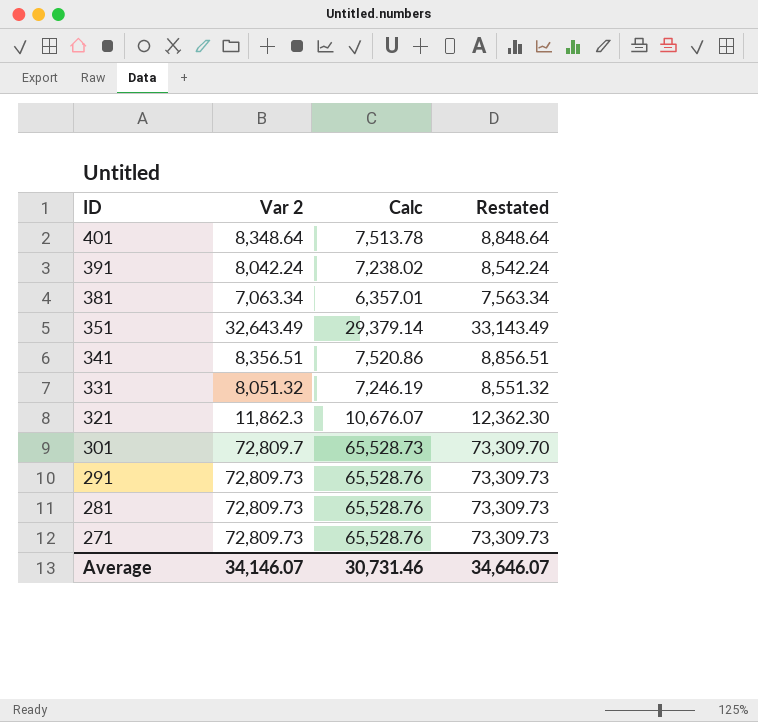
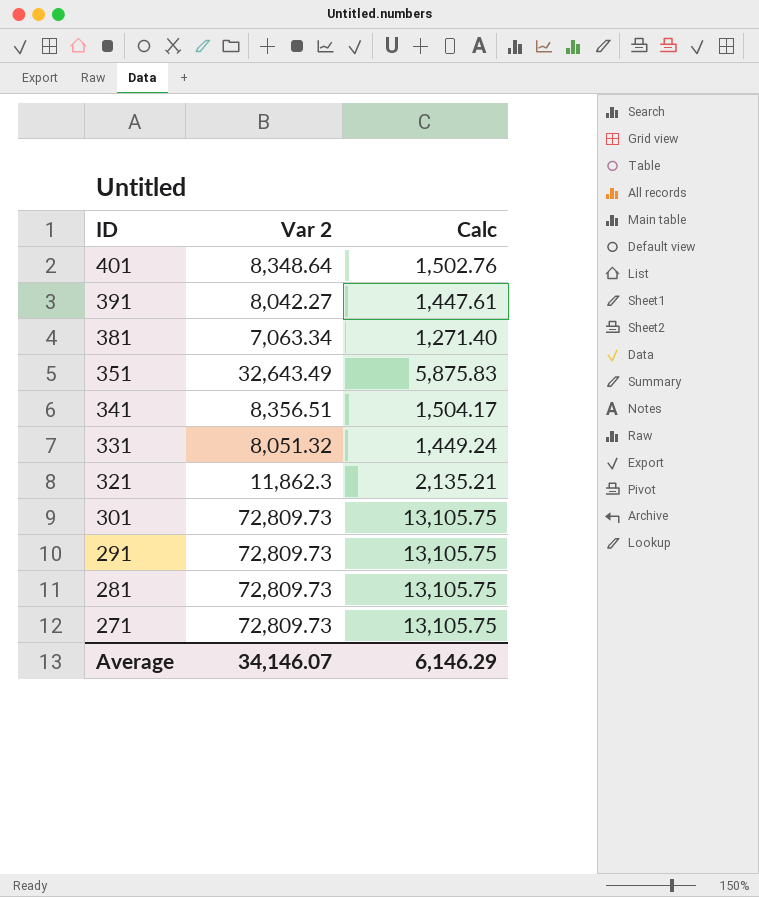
column Restated | formula: [Var 2] + 500 -> none
column Calc | formula: [Var 2] * 0.9 -> [Var 2] * 0.18
391 | Var 2: 8,042.24 -> 8,042.27
301 | Var 2: 72,809.7 -> 72,809.73
Average | Calc: 30,731.46 -> 6,146.29

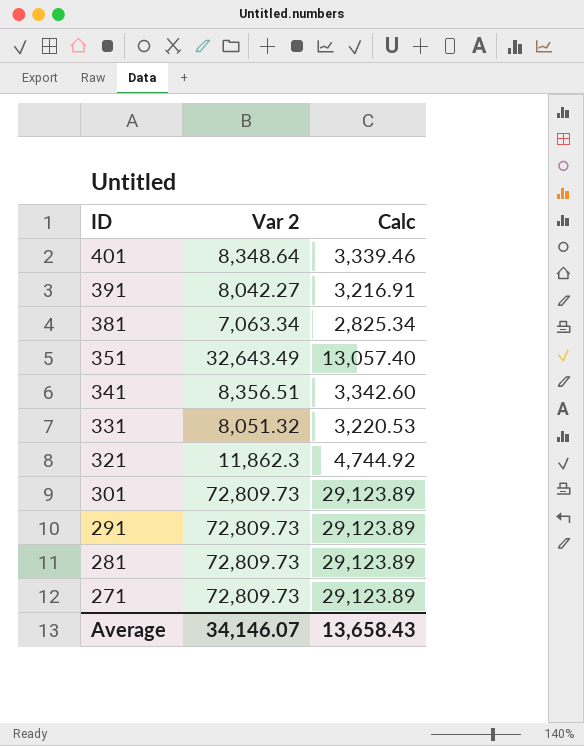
column Calc | formula: [Var 2] * 0.18 -> [Var 2] * 0.4
Average | Calc: 6,146.29 -> 13,658.43

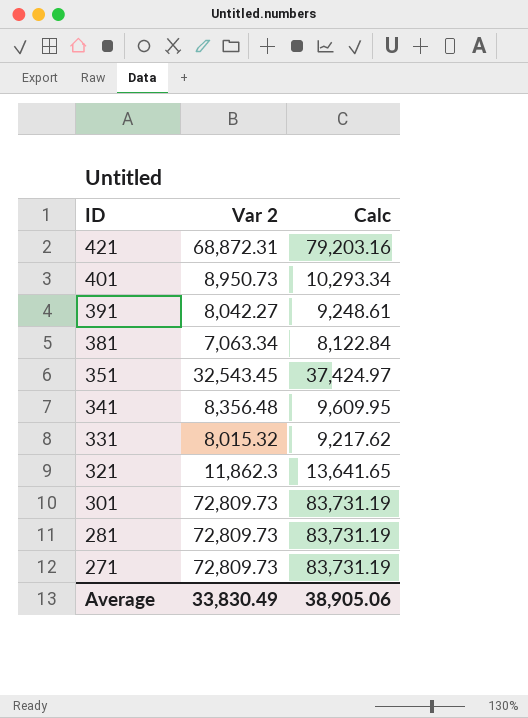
column Calc | formula: [Var 2] * 0.4 -> [Var 2] * 1.15
row 291: 72,809.73 | 29,123.89 -> none
row 421: none -> 68,872.31 | 79,203.16
401 | Var 2: 8,348.64 -> 8,950.73
351 | Var 2: 32,643.49 -> 32,543.45
341 | Var 2: 8,356.51 -> 8,356.48
331 | Var 2: 8,051.32 -> 8,015.32
Average | Var 2: 34,146.07 -> 33,830.49
Average | Calc: 13,658.43 -> 38,905.06

